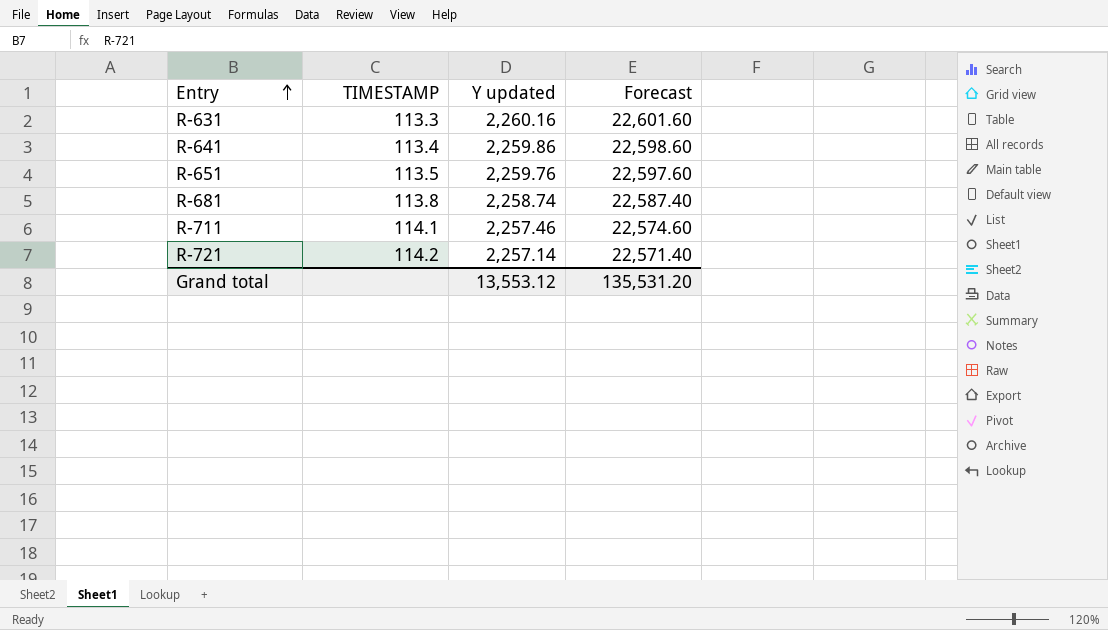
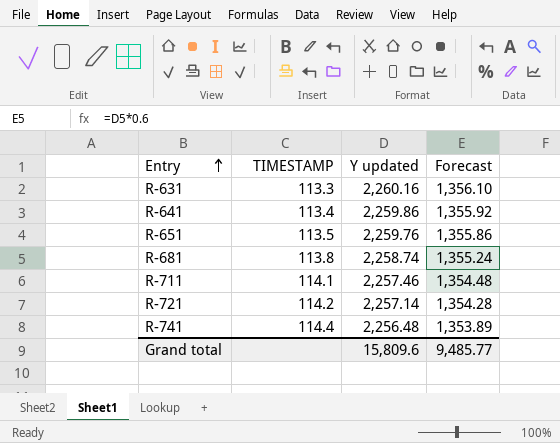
column Forecast | formula: [Y updated] * 10 -> [Y updated] * 0.6
row R-741: none -> 114.4 | 2,256.48 | 1,353.89
Grand total | Y updated: 13,553.12 -> 15,809.6
Grand total | Forecast: 135,531.20 -> 9,485.77

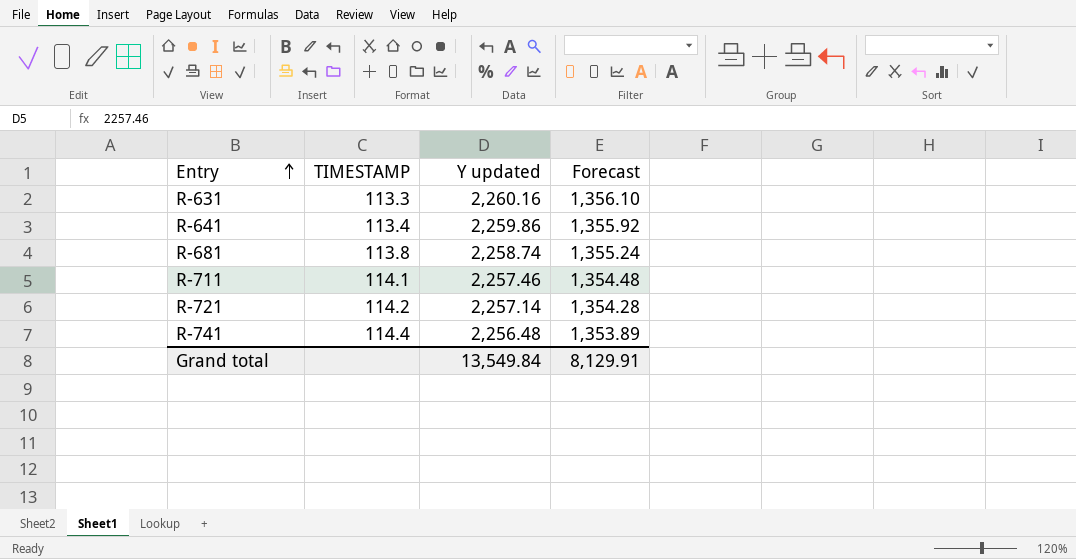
row R-651: 113.5 | 2,259.76 | 1,355.86 -> none
Grand total | Y updated: 15,809.6 -> 13,549.84
Grand total | Forecast: 9,485.77 -> 8,129.91

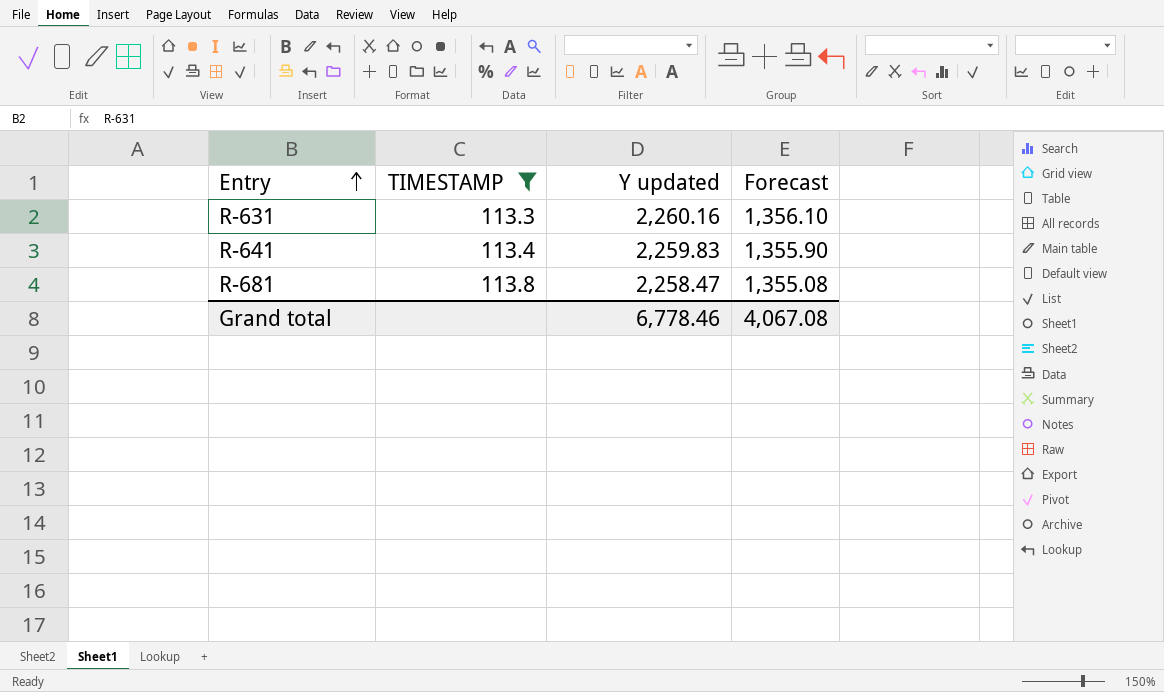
filter: none -> TIMESTAMP <= 113.8
R-641 | Y updated: 2,259.86 -> 2,259.83
R-641 | Forecast: 1,355.92 -> 1,355.90
R-681 | Y updated: 2,258.74 -> 2,258.47
R-681 | Forecast: 1,355.24 -> 1,355.08
Grand total | Y updated: 13,549.84 -> 6,778.46
Grand total | Forecast: 8,129.91 -> 4,067.08

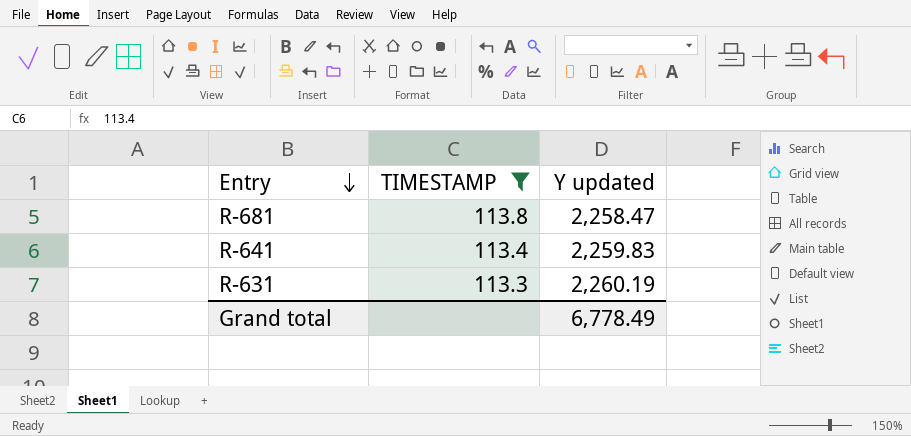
row order: Entry ascending -> Entry descending
column Forecast | formula: [Y updated] * 0.6 -> none
R-631 | Y updated: 2,260.16 -> 2,260.19
Grand total | Y updated: 6,778.46 -> 6,778.49

